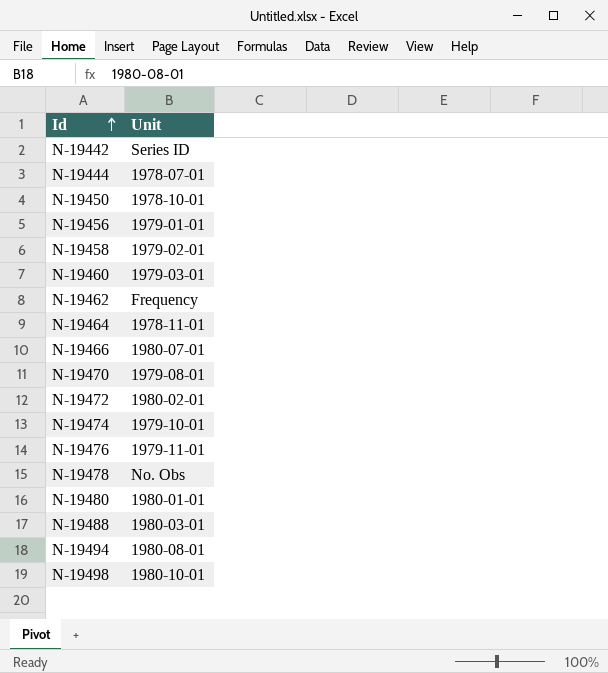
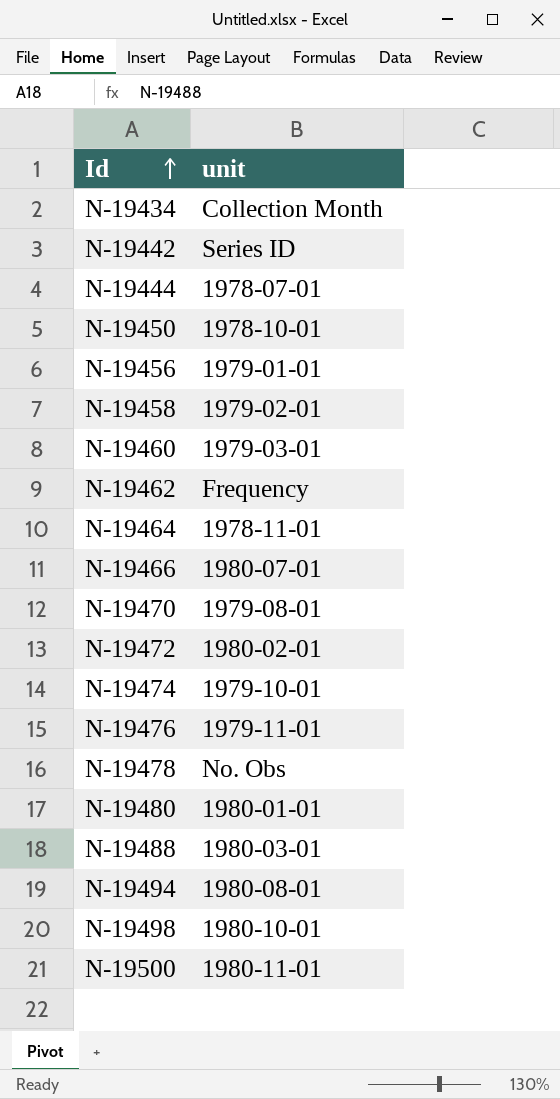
column name: Unit -> unit
row N-19434: none -> Collection Month
row N-19500: none -> 1980-11-01

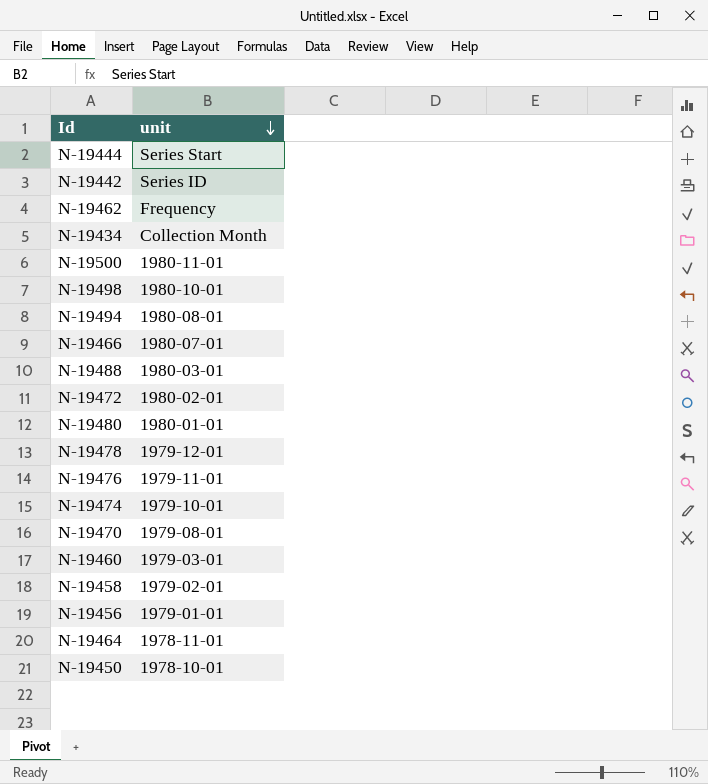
row order: Id ascending -> unit descending
N-19444 | unit: 1978-07-01 -> Series Start
N-19478 | unit: No. Obs -> 1979-12-01

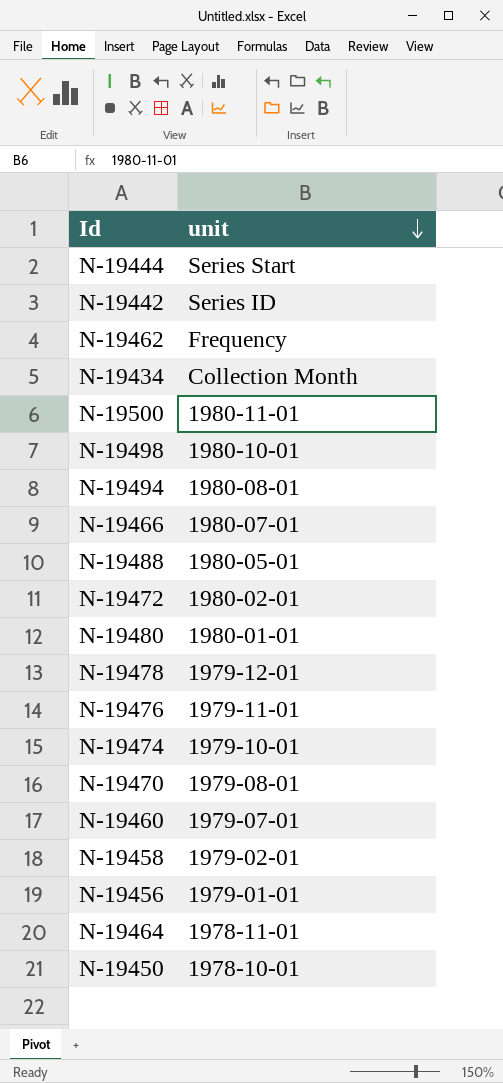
N-19488 | unit: 1980-03-01 -> 1980-05-01
N-19460 | unit: 1979-03-01 -> 1979-07-01

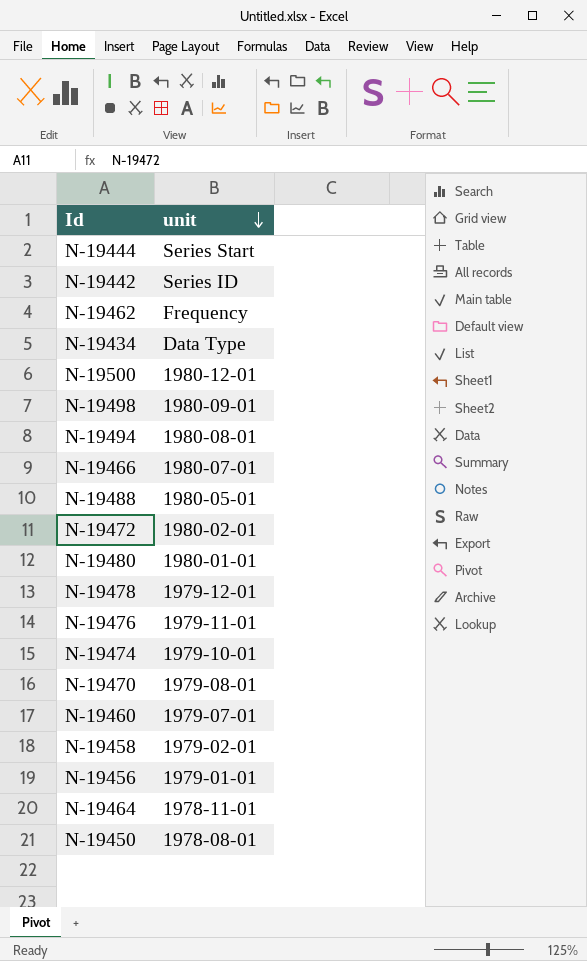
N-19434 | unit: Collection Month -> Data Type
N-19500 | unit: 1980-11-01 -> 1980-12-01
N-19498 | unit: 1980-10-01 -> 1980-09-01
N-19450 | unit: 1978-10-01 -> 1978-08-01

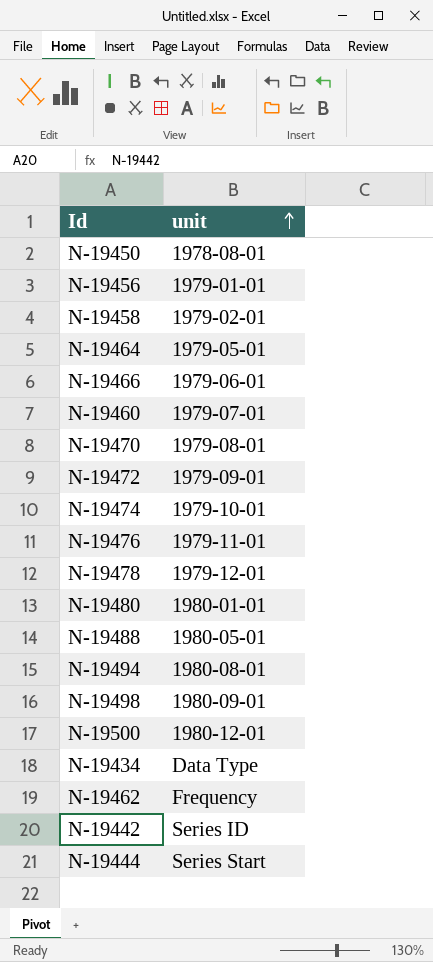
row order: unit descending -> unit ascending
N-19464 | unit: 1978-11-01 -> 1979-05-01
N-19466 | unit: 1980-07-01 -> 1979-06-01
N-19472 | unit: 1980-02-01 -> 1979-09-01

